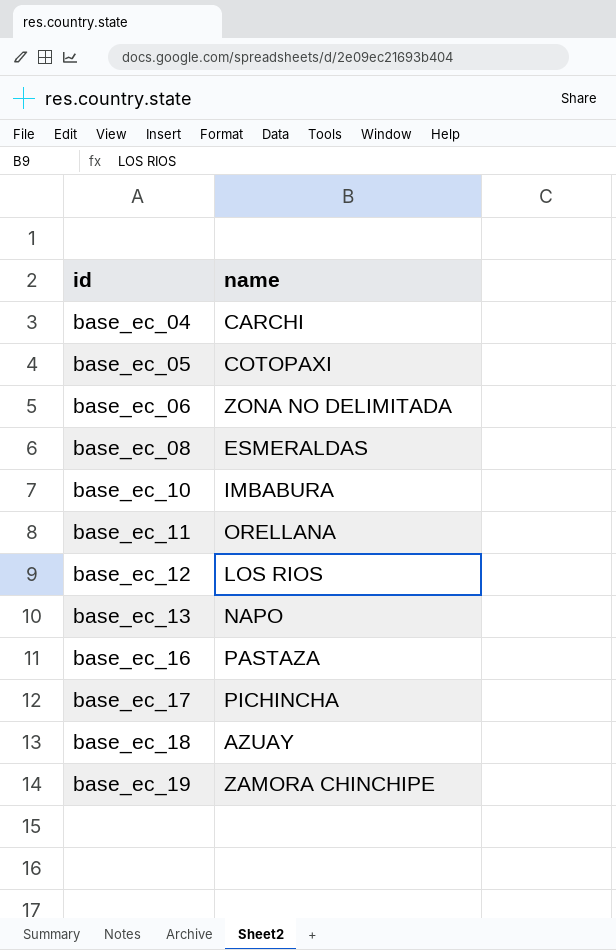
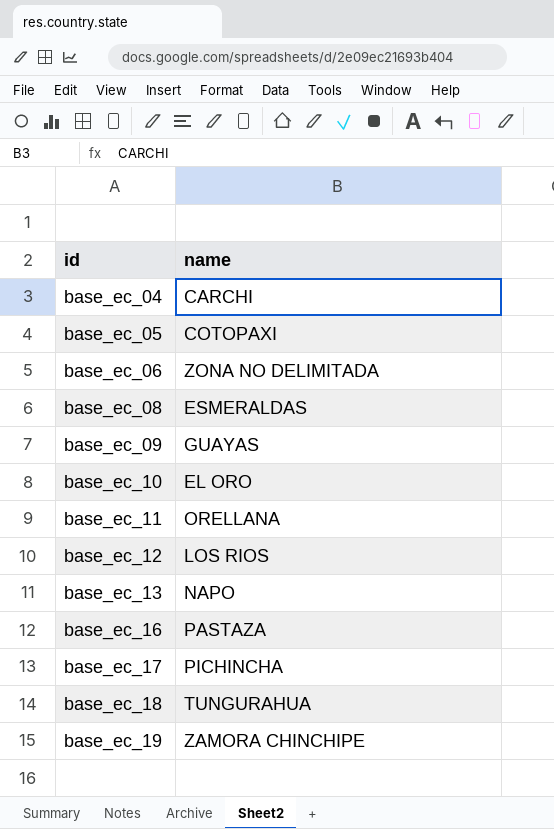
row base_ec_09: none -> GUAYAS
base_ec_10 | name: IMBABURA -> EL ORO
base_ec_18 | name: AZUAY -> TUNGURAHUA

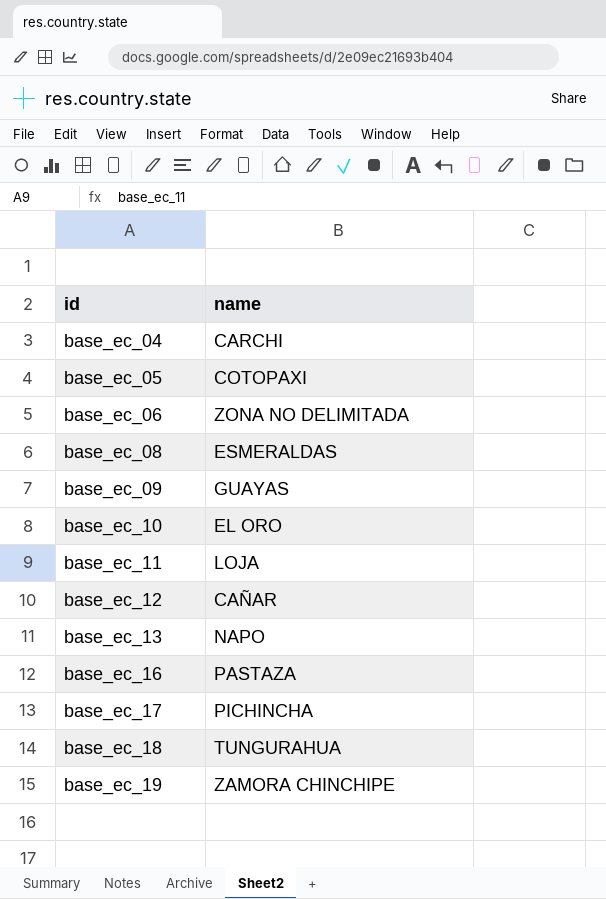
base_ec_11 | name: ORELLANA -> LOJA
base_ec_12 | name: LOS RIOS -> CAÑAR

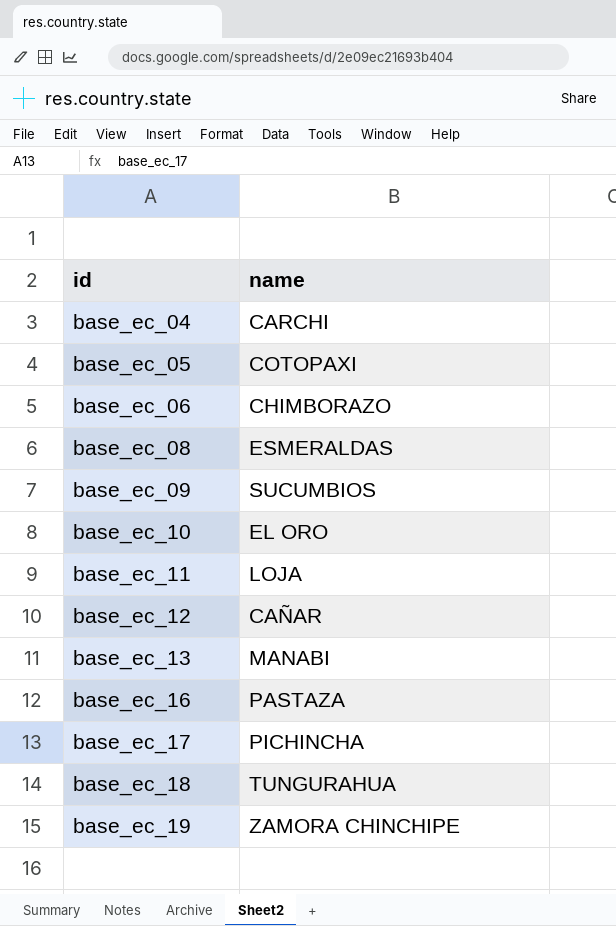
base_ec_06 | name: ZONA NO DELIMITADA -> CHIMBORAZO
base_ec_09 | name: GUAYAS -> SUCUMBIOS
base_ec_13 | name: NAPO -> MANABI

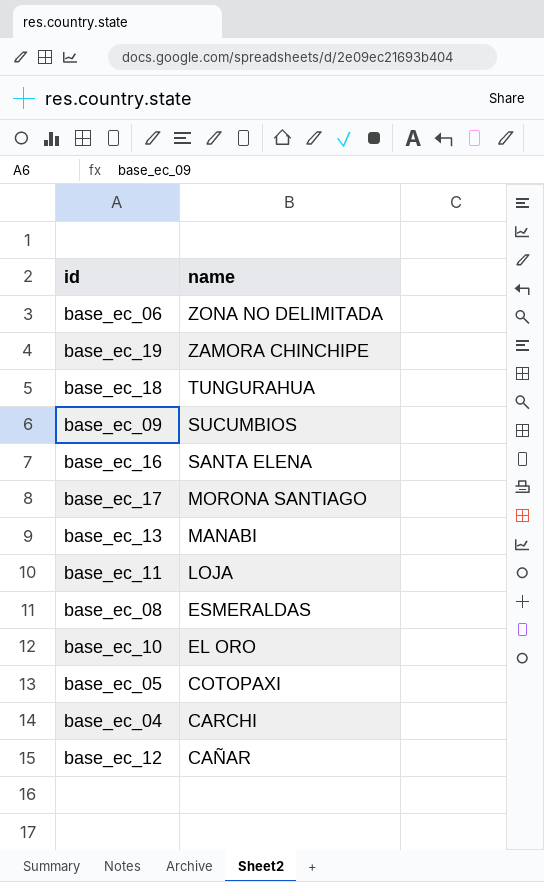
row order: id ascending -> name descending
base_ec_06 | name: CHIMBORAZO -> ZONA NO DELIMITADA
base_ec_16 | name: PASTAZA -> SANTA ELENA
base_ec_17 | name: PICHINCHA -> MORONA SANTIAGO

